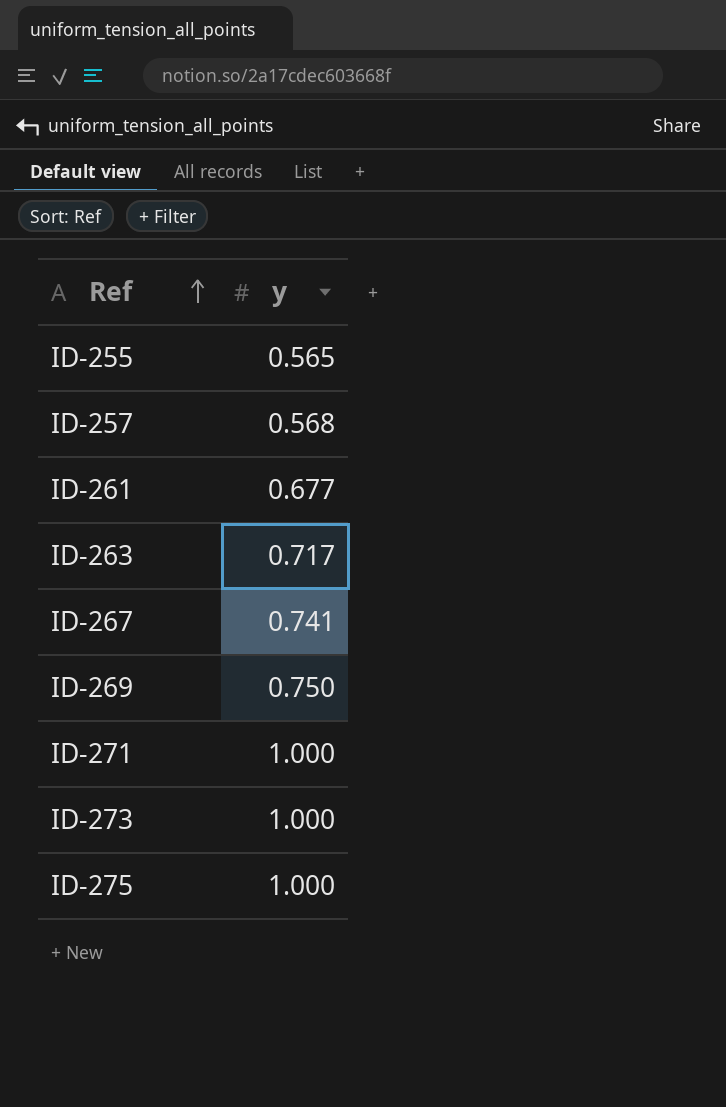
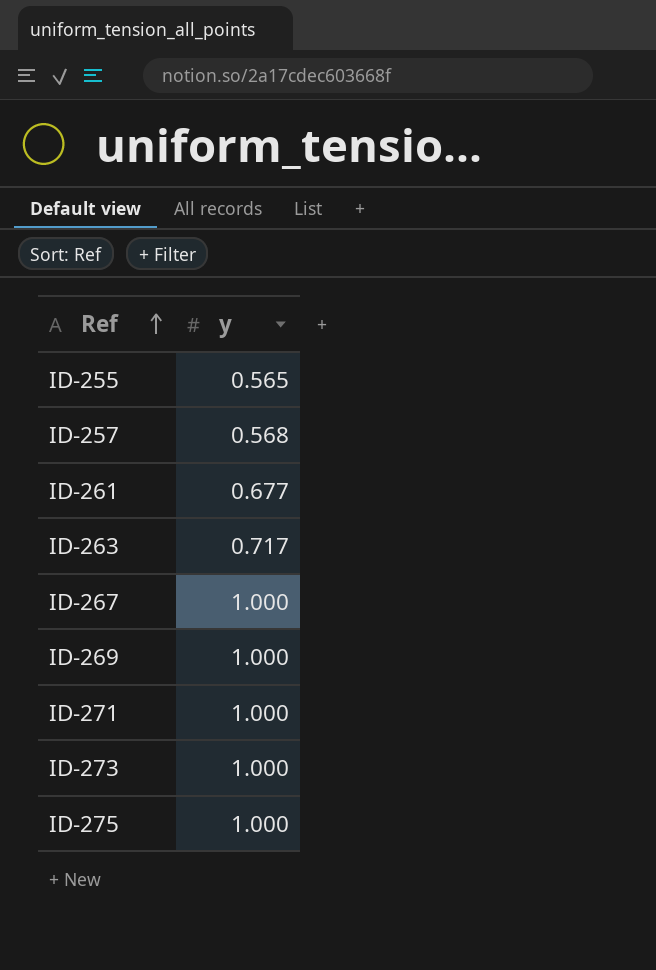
ID-267 | y: 0.741 -> 1.000
ID-269 | y: 0.750 -> 1.000

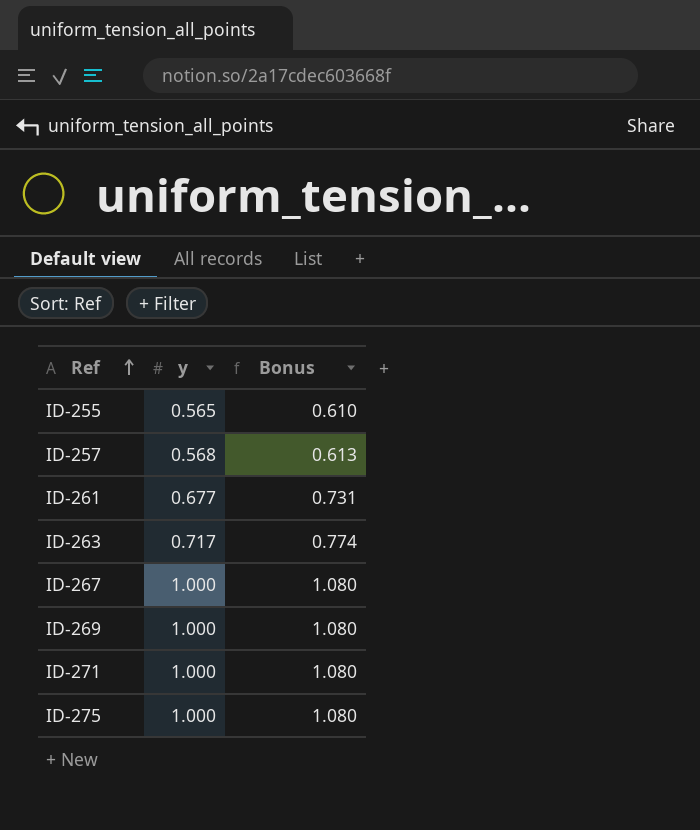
column Bonus | formula: none -> [y] * 1.08
row ID-273: 1.000 -> none

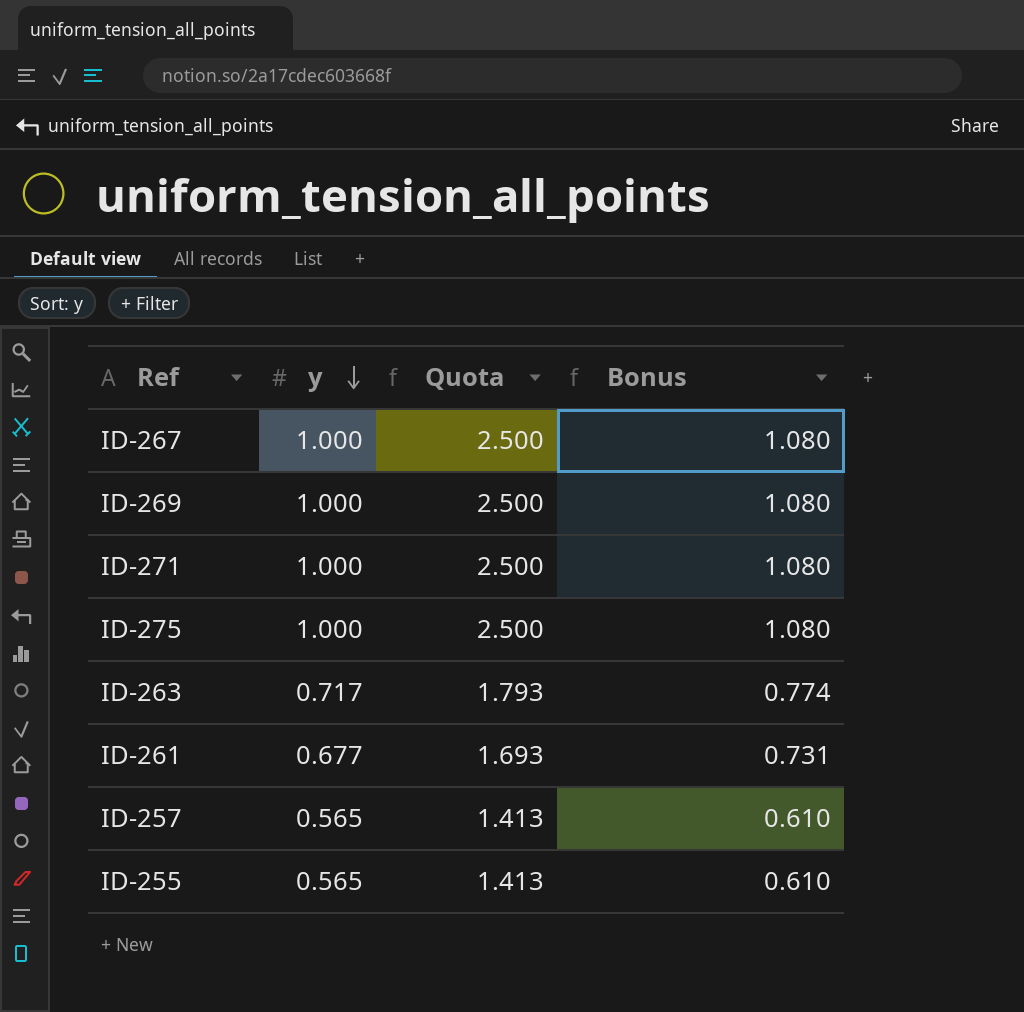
row order: Ref ascending -> y descending
column Quota | formula: none -> [y] * 2.5
ID-257 | y: 0.568 -> 0.565
ID-257 | Bonus: 0.613 -> 0.610

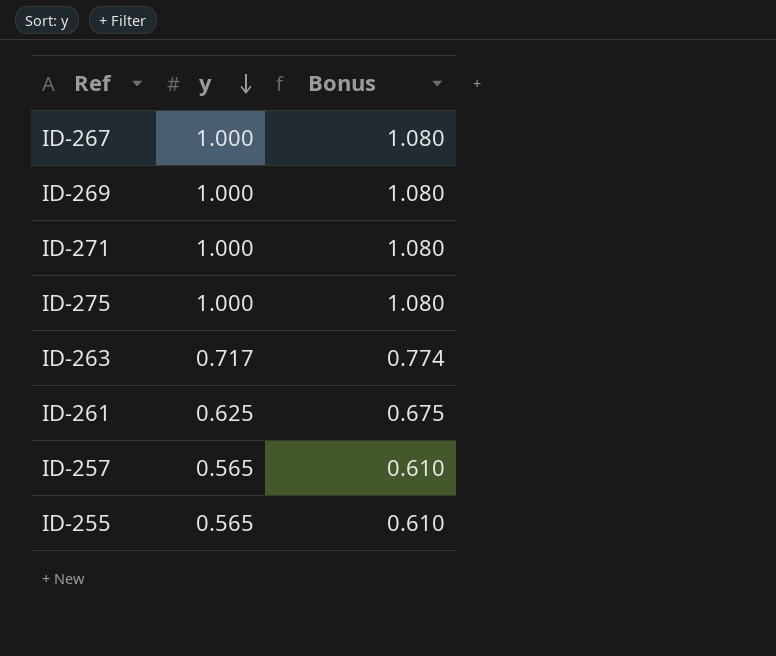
column Quota | formula: [y] * 2.5 -> none
ID-261 | y: 0.677 -> 0.625
ID-261 | Bonus: 0.731 -> 0.675

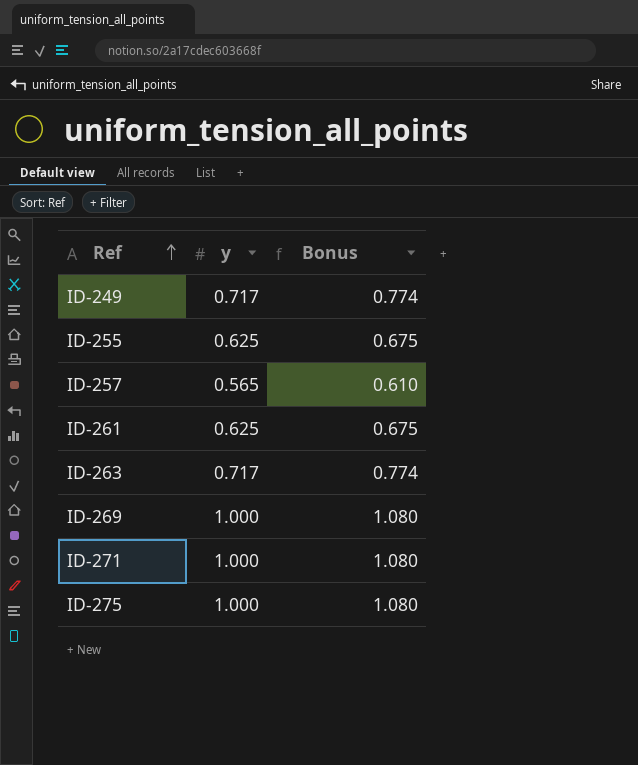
row order: y descending -> Ref ascending
row ID-267: 1.000 | 1.080 -> none
row ID-249: none -> 0.717 | 0.774
ID-255 | y: 0.565 -> 0.625
ID-255 | Bonus: 0.610 -> 0.675

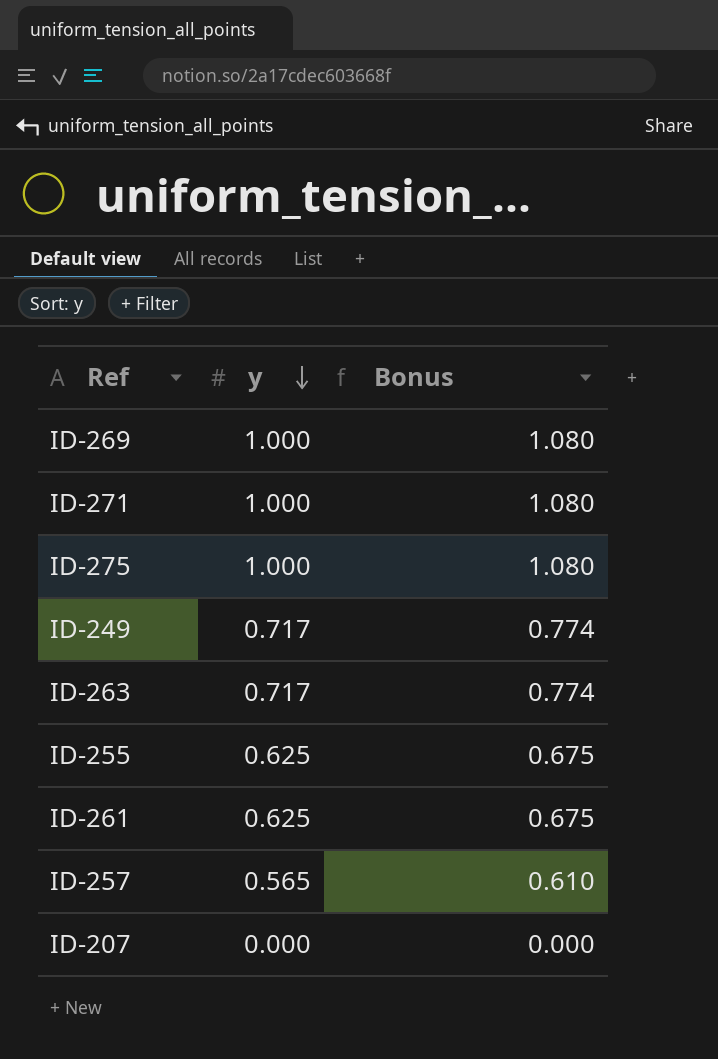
row order: Ref ascending -> y descending
row ID-207: none -> 0.000 | 0.000

